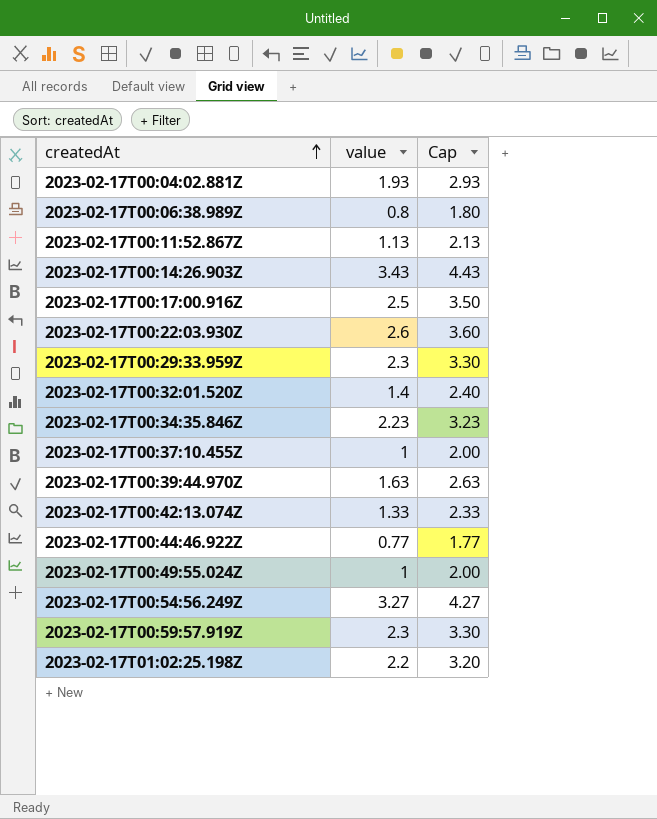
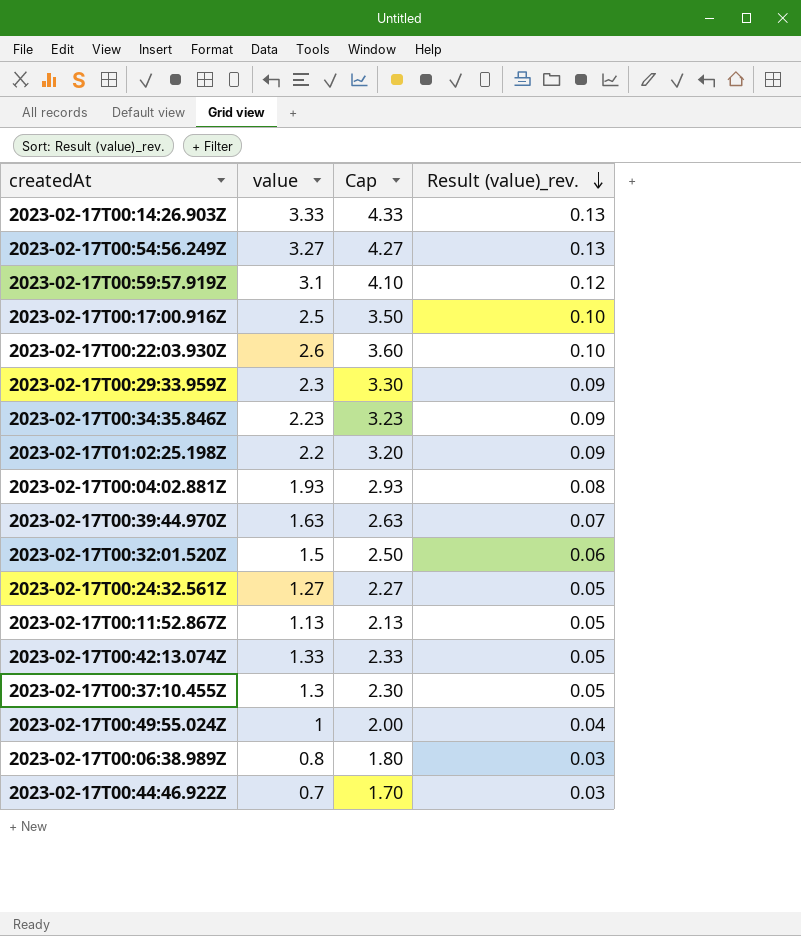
row order: createdAt ascending -> Result (value)_rev. descending
column Result (value)_rev. | formula: none -> [value] * 0.04
2023-02-17T00:14:26.903Z | value: 3.43 -> 3.33
2023-02-17T00:14:26.903Z | Cap: 4.43 -> 4.33
2023-02-17T00:59:57.919Z | value: 2.3 -> 3.1
2023-02-17T00:59:57.919Z | Cap: 3.30 -> 4.10
2023-02-17T00:32:01.520Z | value: 1.4 -> 1.5
2023-02-17T00:32:01.520Z | Cap: 2.40 -> 2.50
row 2023-02-17T00:24:32.561Z: none -> 1.27 | 2.27 | 0.05
2023-02-17T00:37:10.455Z | value: 1 -> 1.3
2023-02-17T00:37:10.455Z | Cap: 2.00 -> 2.30
2023-02-17T00:44:46.922Z | value: 0.77 -> 0.7
2023-02-17T00:44:46.922Z | Cap: 1.77 -> 1.70

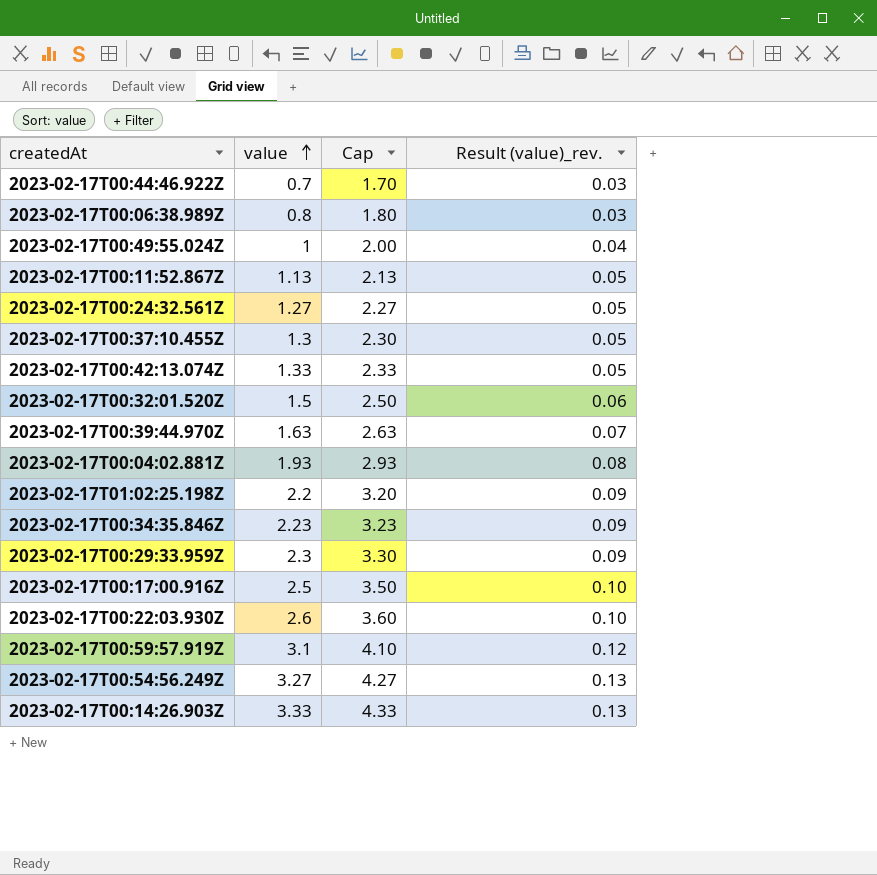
row order: Result (value)_rev. descending -> value ascending

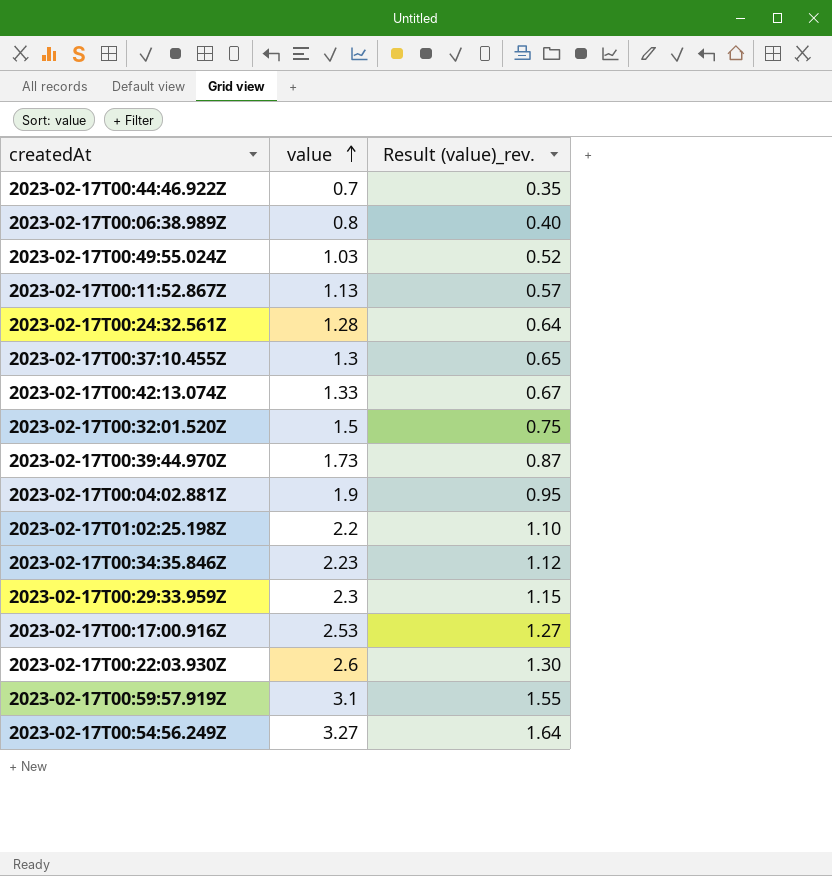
column Cap | formula: [value] + 1 -> none
column Result (value)_rev. | formula: [value] * 0.04 -> [value] * 0.5
row 2023-02-17T00:14:26.903Z: 3.33 | 4.33 | 0.13 -> none
2023-02-17T00:49:55.024Z | value: 1 -> 1.03
2023-02-17T00:24:32.561Z | value: 1.27 -> 1.28
2023-02-17T00:39:44.970Z | value: 1.63 -> 1.73
2023-02-17T00:04:02.881Z | value: 1.93 -> 1.9
2023-02-17T00:17:00.916Z | value: 2.5 -> 2.53

